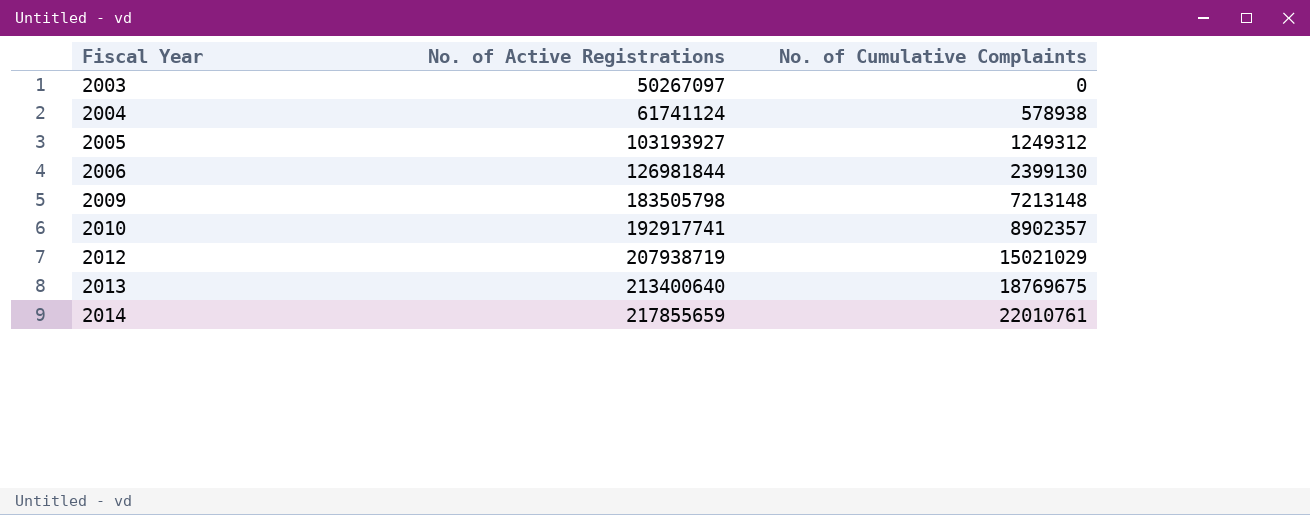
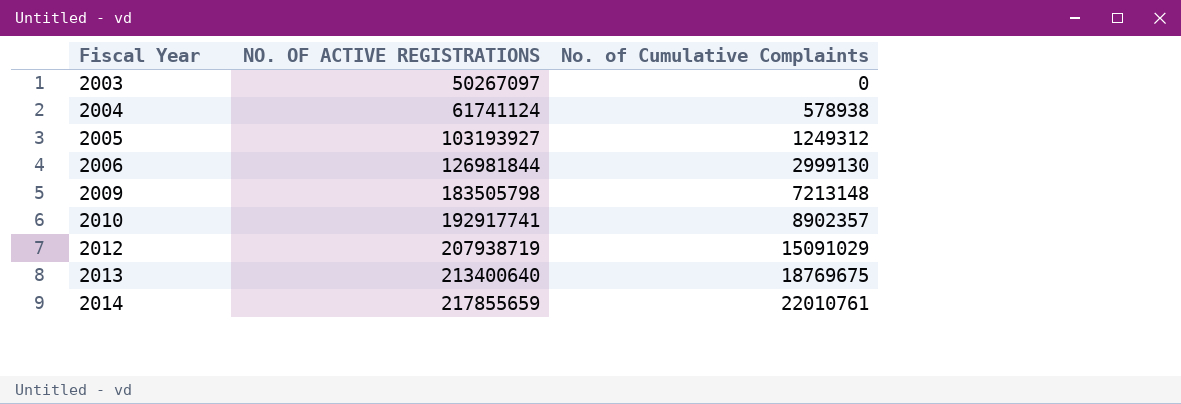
column name: No. of Active Registrations -> NO. OF ACTIVE REGISTRATIONS
2006 | No. of Cumulative Complaints: 2399130 -> 2999130
2012 | No. of Cumulative Complaints: 15021029 -> 15091029

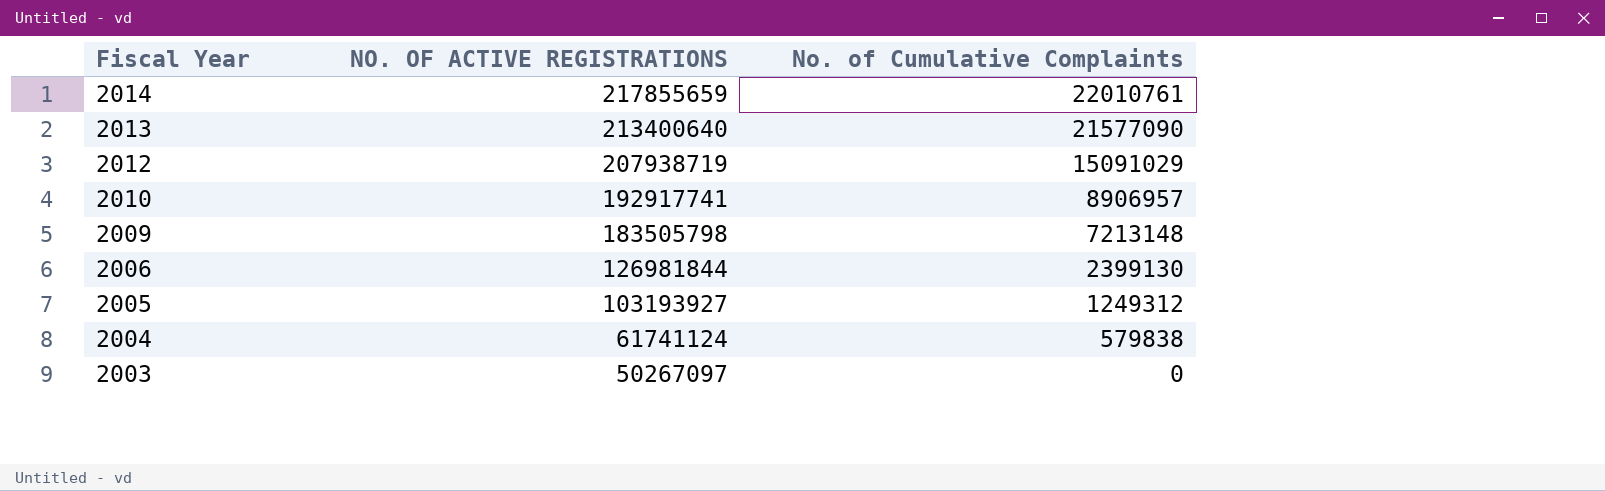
row order: Fiscal Year ascending -> Fiscal Year descending
2013 | No. of Cumulative Complaints: 18769675 -> 21577090
2010 | No. of Cumulative Complaints: 8902357 -> 8906957
2006 | No. of Cumulative Complaints: 2999130 -> 2399130
2004 | No. of Cumulative Complaints: 578938 -> 579838

